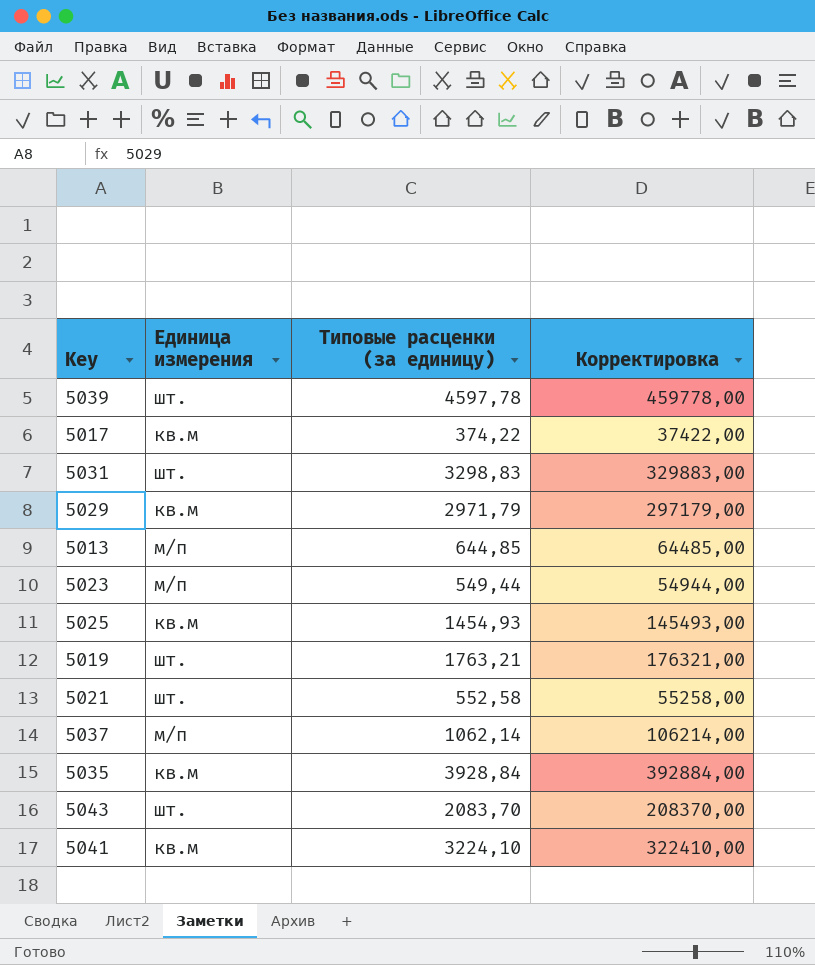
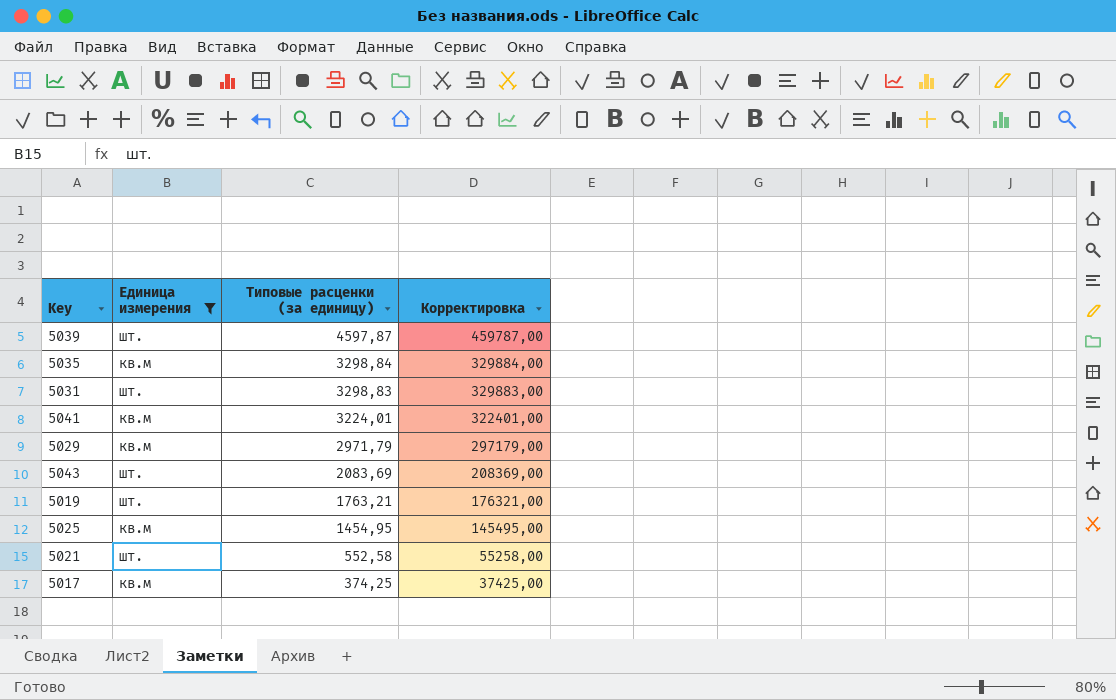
filter: none -> Единица измерения != м/п
row order: none -> Типовые расценки (за единицу) descending
5039 | Типовые расценки (за единицу): 4597,78 -> 4597,87
5039 | Корректировка: 459778,00 -> 459787,00
5035 | Типовые расценки (за единицу): 3928,84 -> 3298,84
5035 | Корректировка: 392884,00 -> 329884,00
5041 | Типовые расценки (за единицу): 3224,10 -> 3224,01
5041 | Корректировка: 322410,00 -> 322401,00
5043 | Типовые расценки (за единицу): 2083,70 -> 2083,69
5043 | Корректировка: 208370,00 -> 208369,00
5025 | Типовые расценки (за единицу): 1454,93 -> 1454,95
5025 | Корректировка: 145493,00 -> 145495,00
5017 | Типовые расценки (за единицу): 374,22 -> 374,25
5017 | Корректировка: 37422,00 -> 37425,00

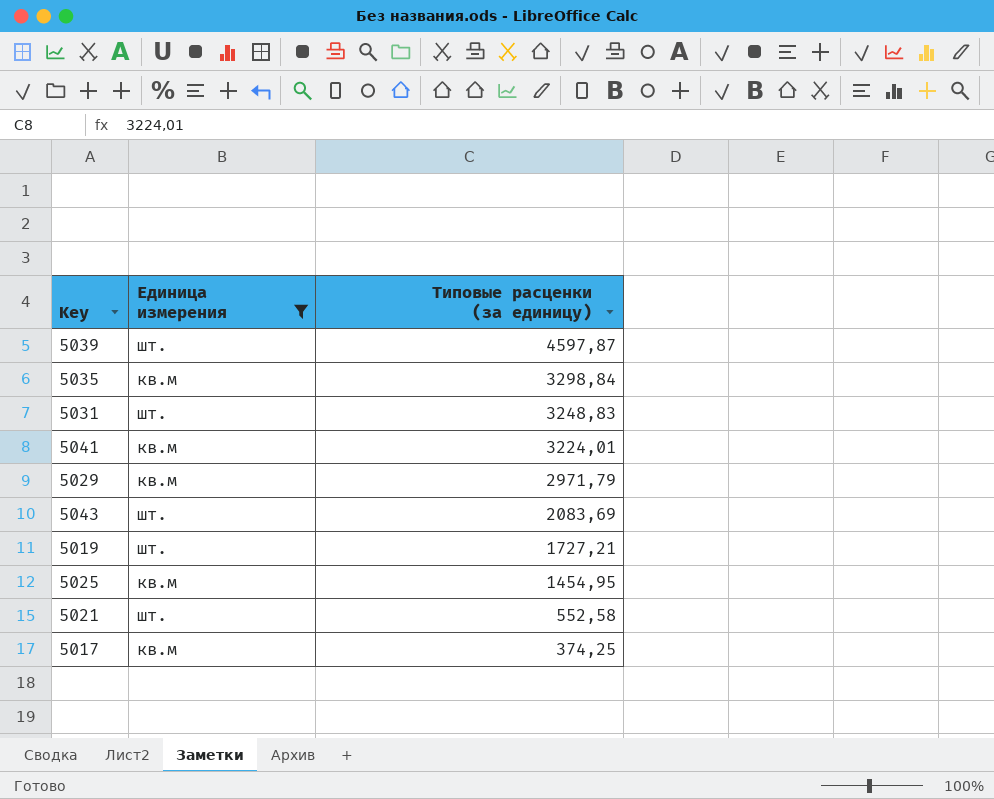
column Корректировка | formula: [Типовые расценки (за единицу)] * 100 -> none
5031 | Типовые расценки (за единицу): 3298,83 -> 3248,83
5019 | Типовые расценки (за единицу): 1763,21 -> 1727,21

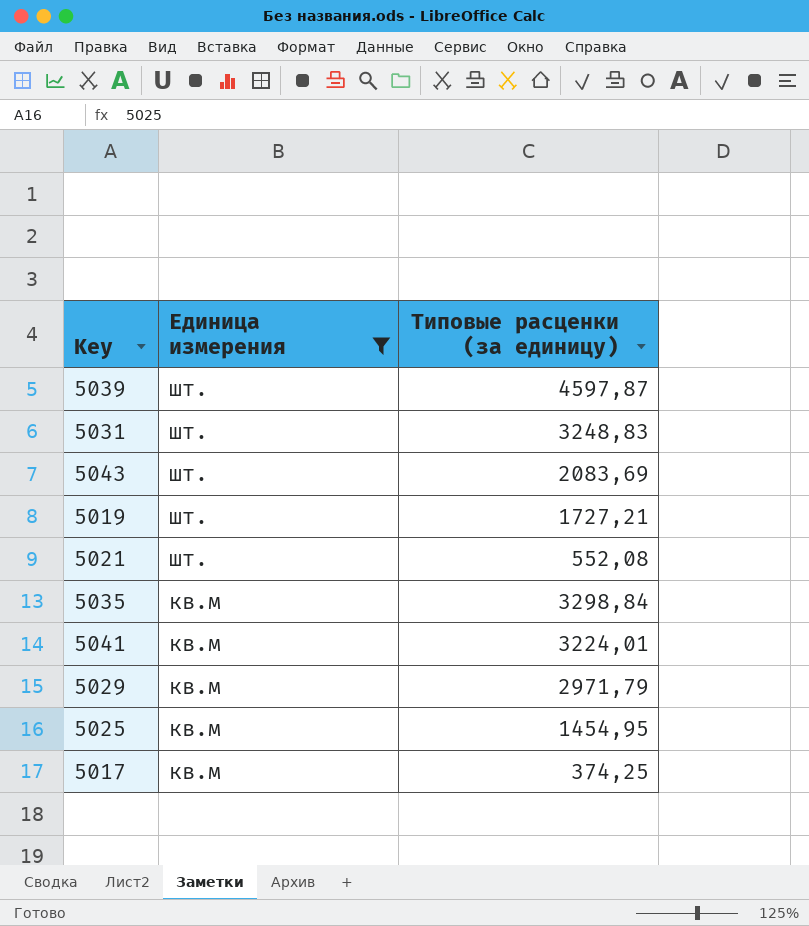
row order: Типовые расценки (за единицу) descending -> Единица измерения descending
5021 | Типовые расценки (за единицу): 552,58 -> 552,08

